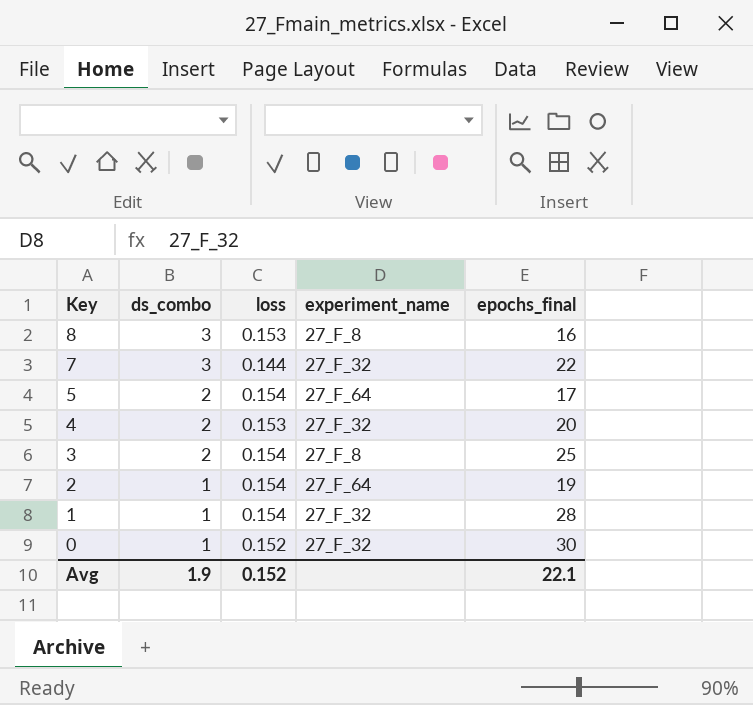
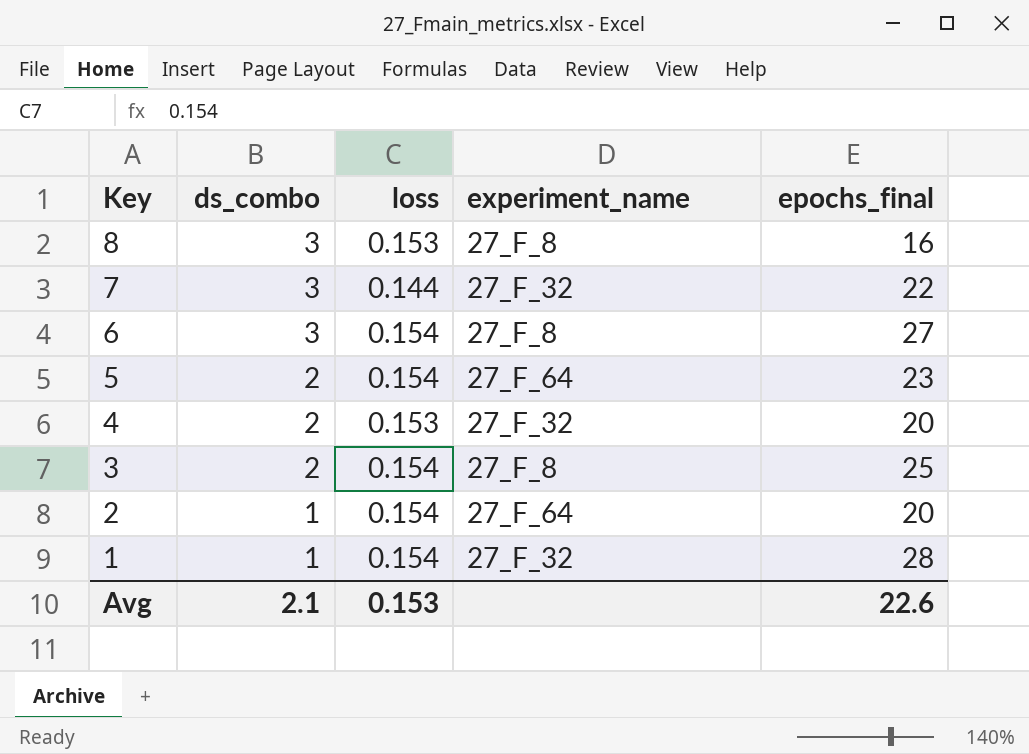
row 0: 1 | 0.152 | 27_F_32 | 30 -> none
row 6: none -> 3 | 0.154 | 27_F_8 | 27
5 | epochs_final: 17 -> 23
2 | epochs_final: 19 -> 20
Avg | ds_combo: 1.9 -> 2.1
Avg | loss: 0.152 -> 0.153
Avg | epochs_final: 22.1 -> 22.6

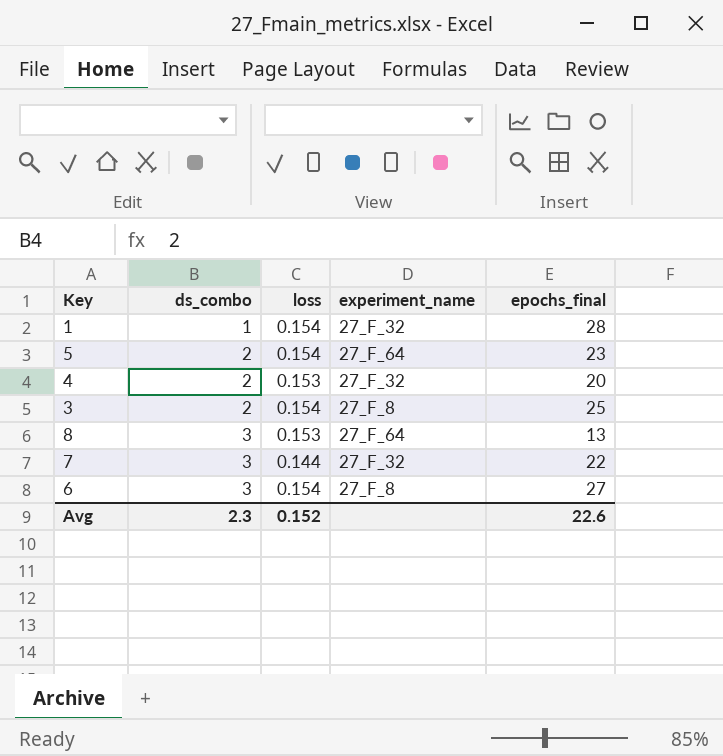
row order: Key descending -> ds_combo ascending
row 2: 1 | 0.154 | 27_F_64 | 20 -> none
8 | experiment_name: 27_F_8 -> 27_F_64
8 | epochs_final: 16 -> 13
Avg | ds_combo: 2.1 -> 2.3
Avg | loss: 0.153 -> 0.152

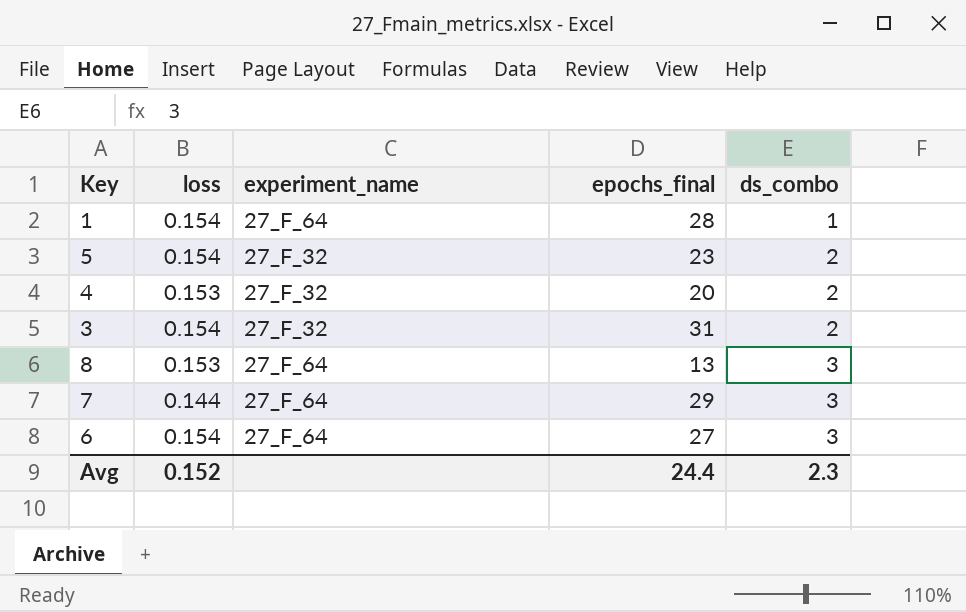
column ds_combo | position: 2 -> 5
1 | experiment_name: 27_F_32 -> 27_F_64
5 | experiment_name: 27_F_64 -> 27_F_32
3 | experiment_name: 27_F_8 -> 27_F_32
3 | epochs_final: 25 -> 31
7 | experiment_name: 27_F_32 -> 27_F_64
7 | epochs_final: 22 -> 29
6 | experiment_name: 27_F_8 -> 27_F_64
Avg | epochs_final: 22.6 -> 24.4

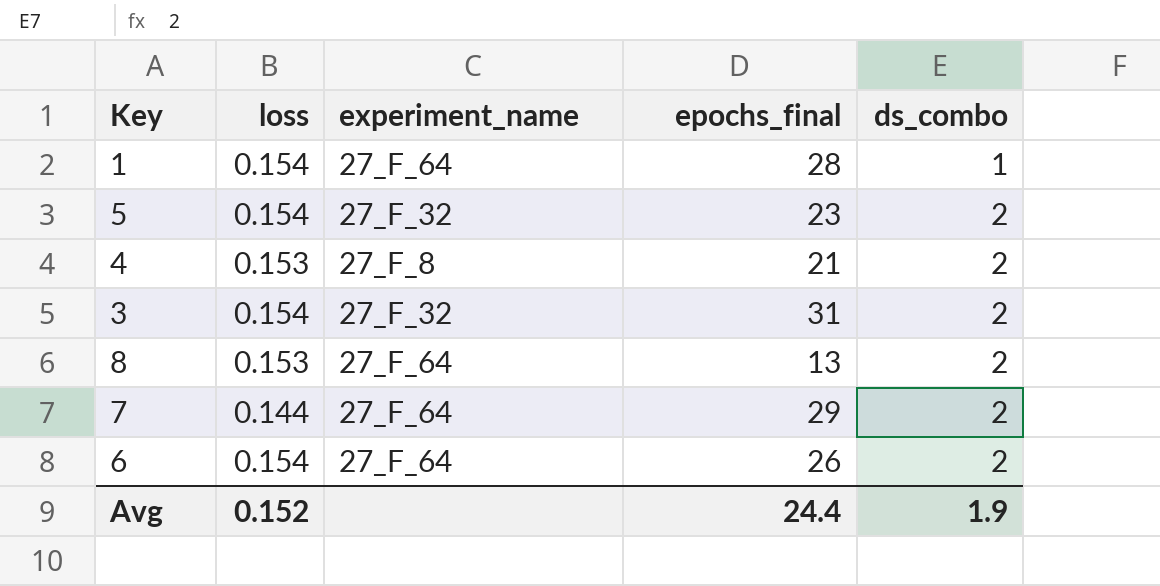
4 | experiment_name: 27_F_32 -> 27_F_8
4 | epochs_final: 20 -> 21
8 | ds_combo: 3 -> 2
7 | ds_combo: 3 -> 2
6 | epochs_final: 27 -> 26
6 | ds_combo: 3 -> 2
Avg | ds_combo: 2.3 -> 1.9

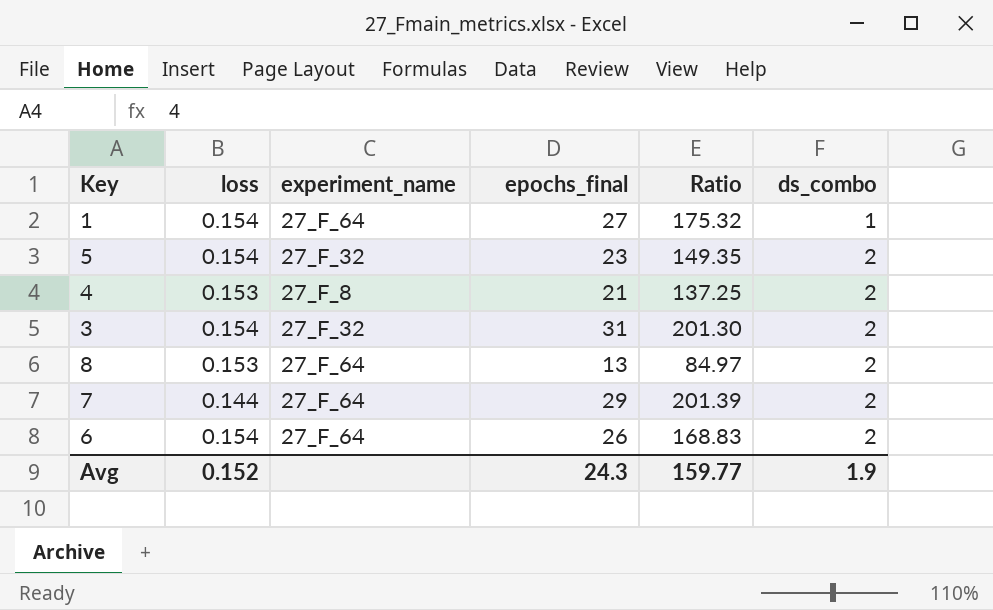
column Ratio | formula: none -> [epochs_final] / [loss]
1 | epochs_final: 28 -> 27
Avg | epochs_final: 24.4 -> 24.3

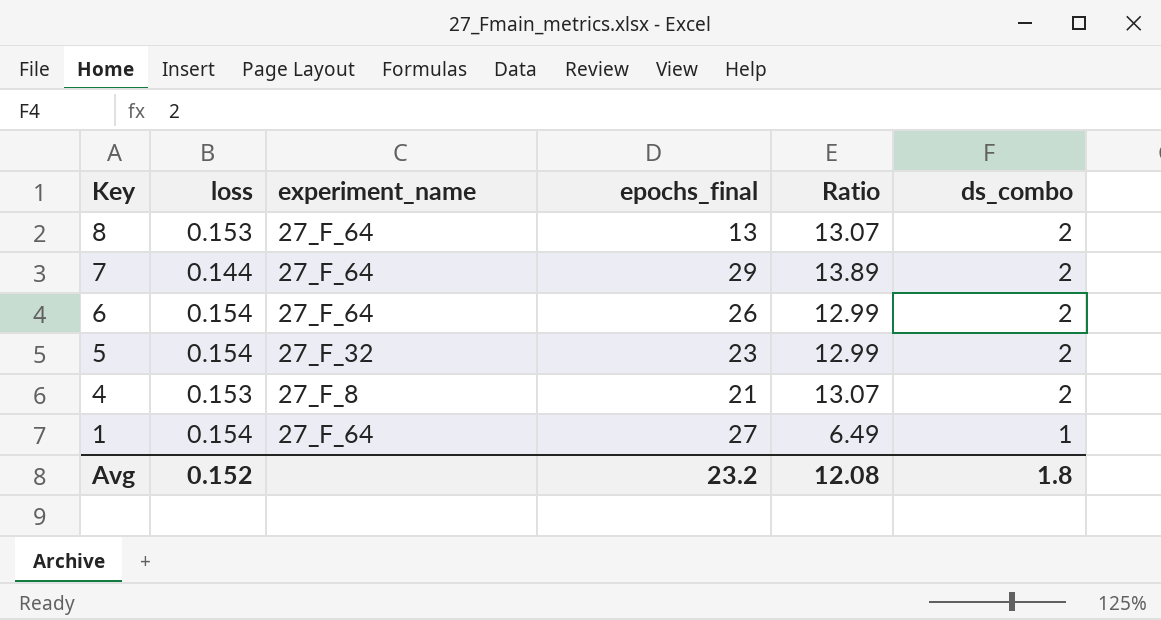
row order: ds_combo ascending -> Key descending
column Ratio | formula: [epochs_final] / [loss] -> [ds_combo] / [loss]
row 3: 0.154 | 27_F_32 | 31 | 201.30 | 2 -> none
Avg | epochs_final: 24.3 -> 23.2
Avg | Ratio: 159.77 -> 12.08
Avg | ds_combo: 1.9 -> 1.8

